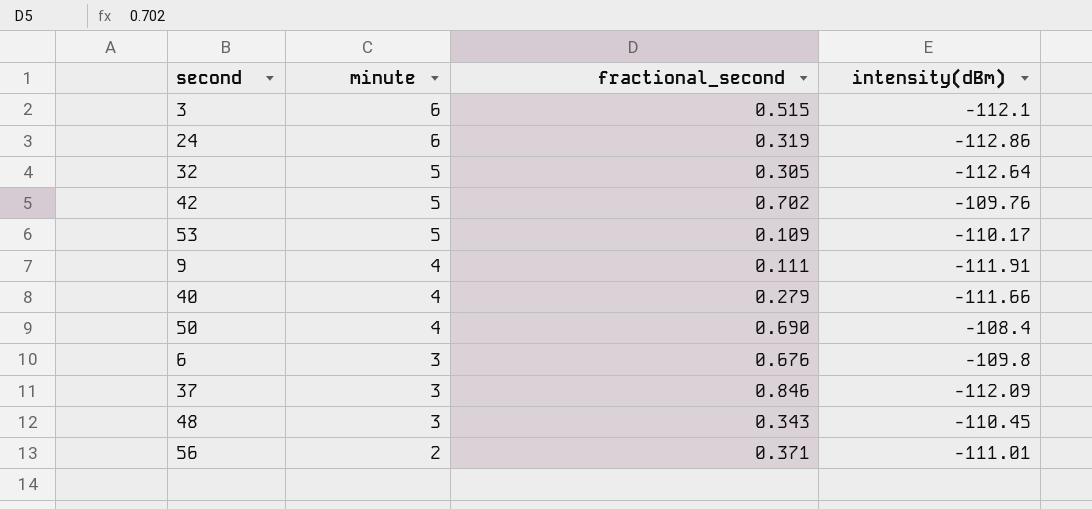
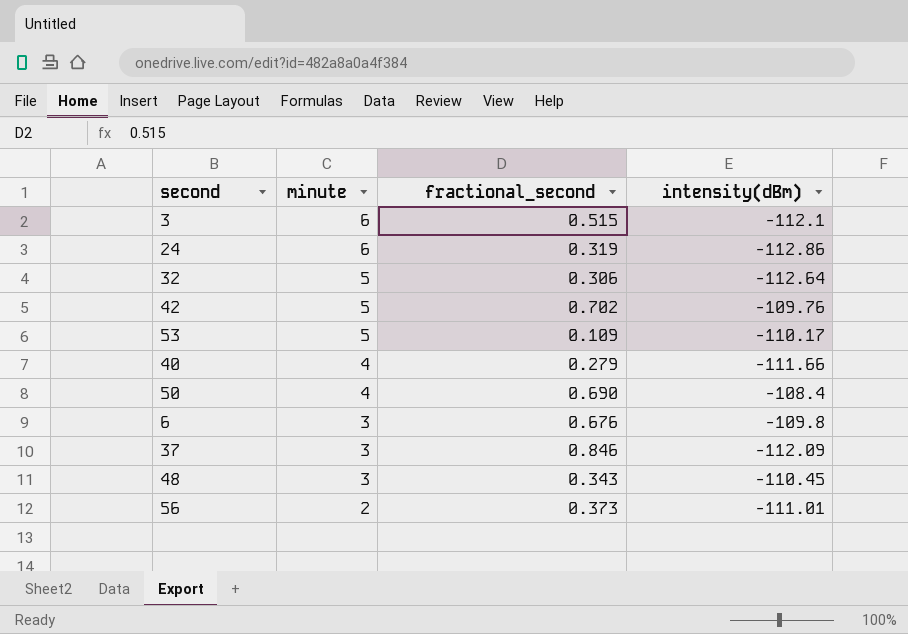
row 9: 4 | 0.111 | -111.91 -> none
32 | fractional_second: 0.305 -> 0.306
56 | fractional_second: 0.371 -> 0.373

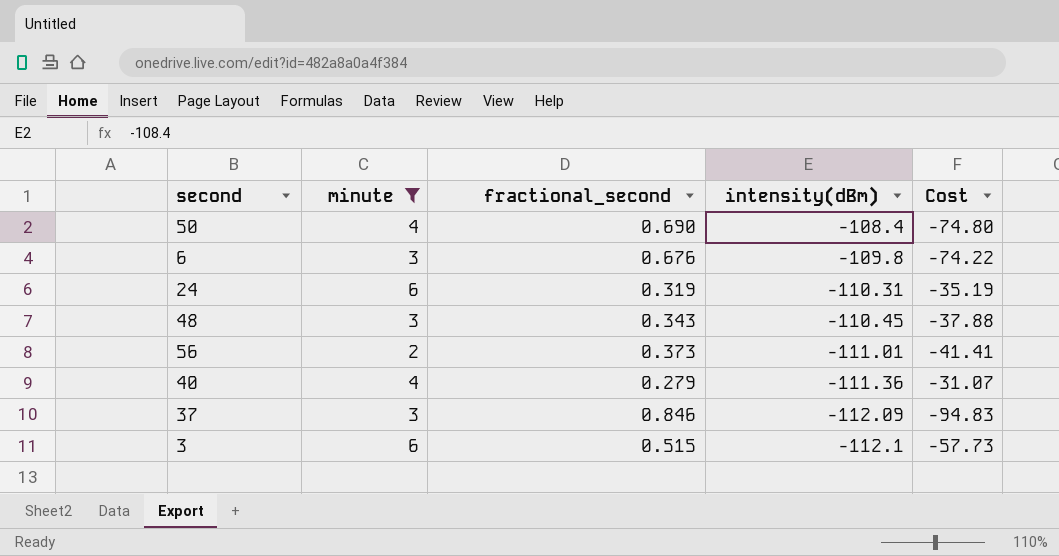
filter: none -> minute != 5
row order: minute descending -> intensity(dBm) descending
column Cost | formula: none -> [fractional_second] * [intensity(dBm)]
24 | intensity(dBm): -112.86 -> -110.31
40 | intensity(dBm): -111.66 -> -111.36

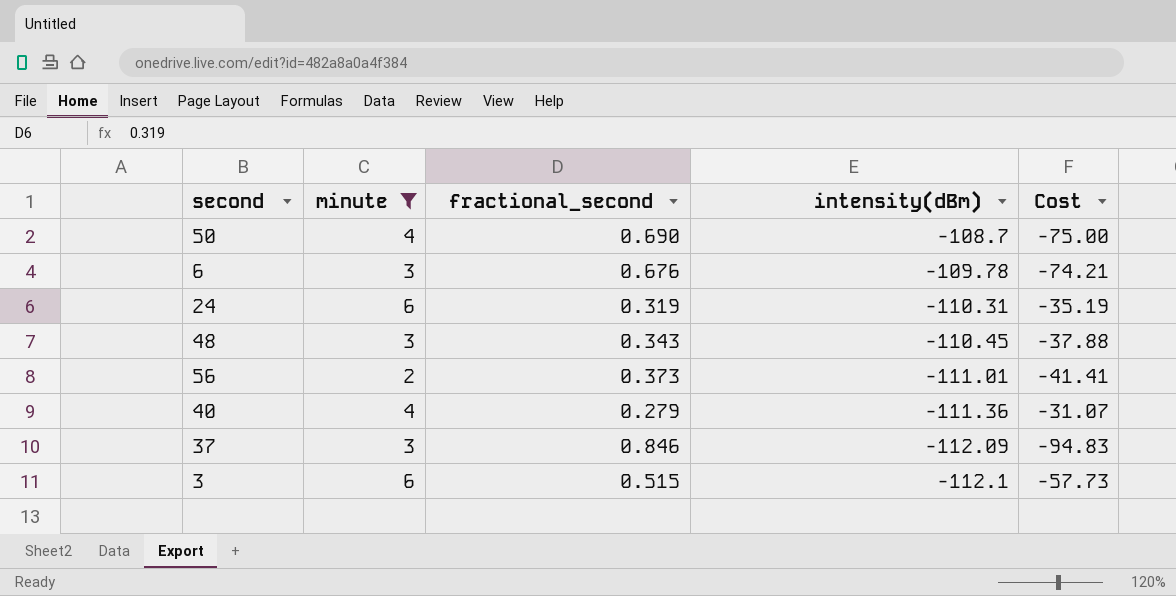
50 | intensity(dBm): -108.4 -> -108.7
50 | Cost: -74.80 -> -75.00
6 | intensity(dBm): -109.8 -> -109.78
6 | Cost: -74.22 -> -74.21

